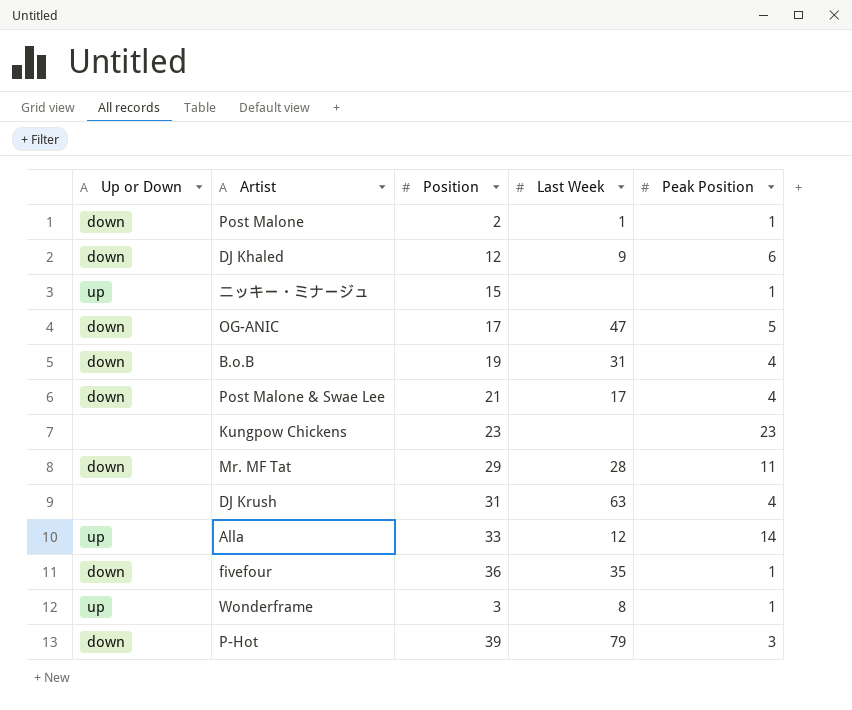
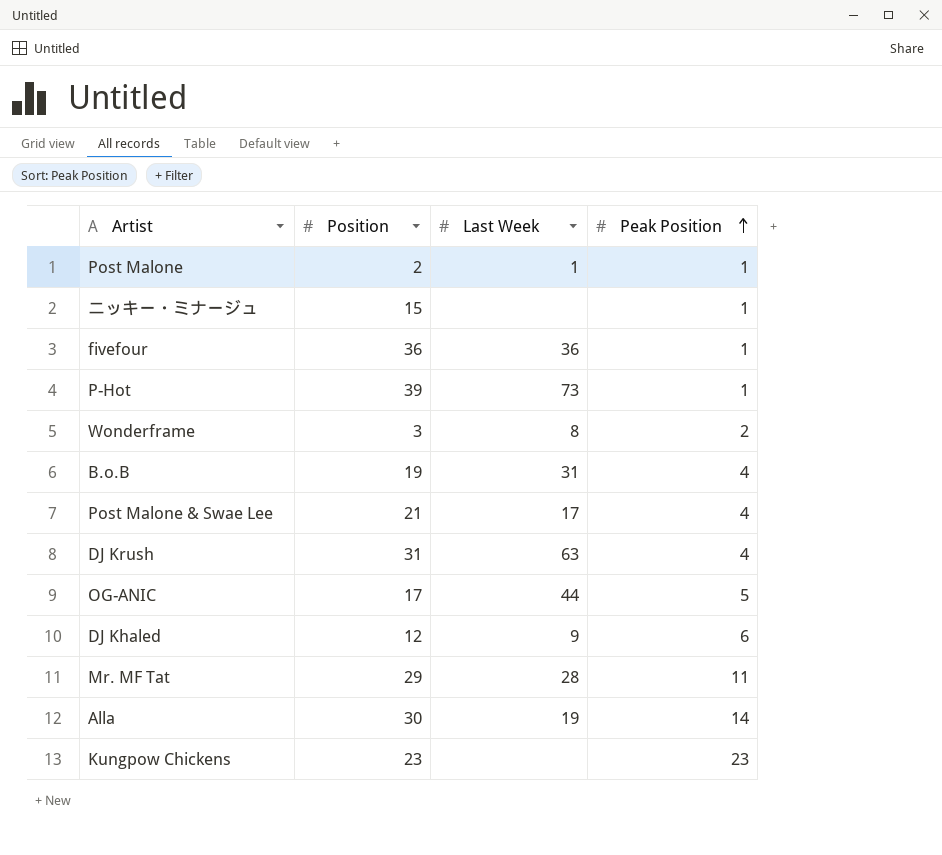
row order: none -> Peak Position ascending
column Up or Down | position: 1 -> none
fivefour | Last Week: 35 -> 36
P-Hot | Last Week: 79 -> 73
P-Hot | Peak Position: 3 -> 1
Wonderframe | Peak Position: 1 -> 2
OG-ANIC | Last Week: 47 -> 44
Alla | Position: 33 -> 30
Alla | Last Week: 12 -> 19

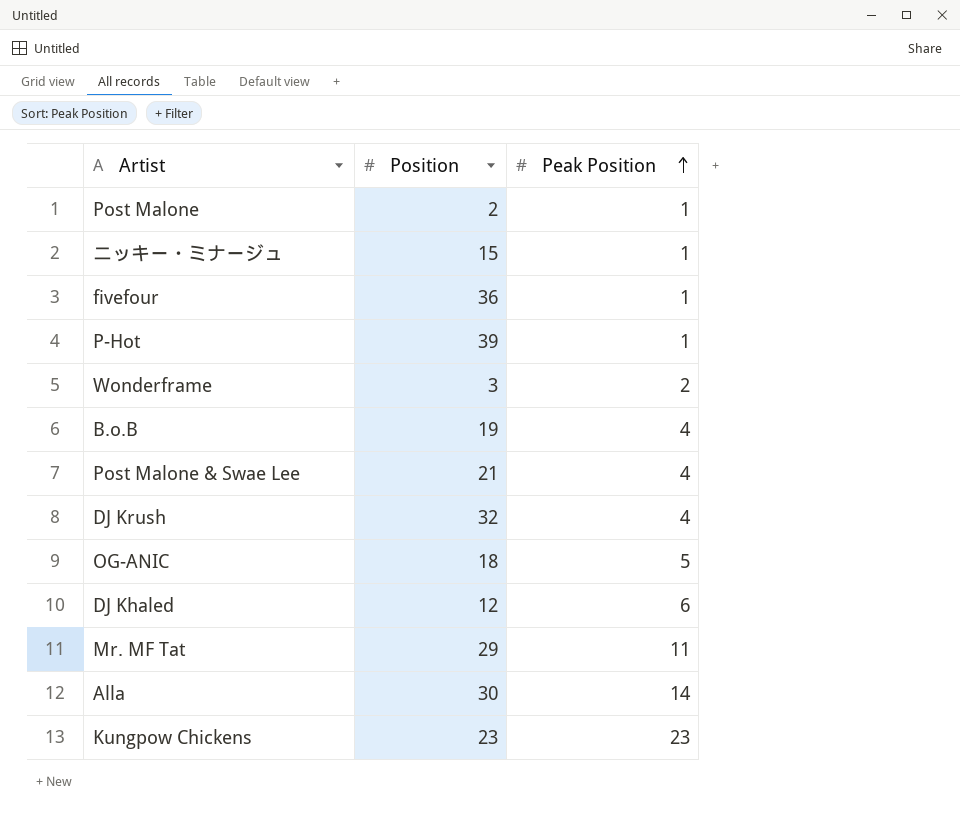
column Last Week | position: 3 -> none
DJ Krush | Position: 31 -> 32
OG-ANIC | Position: 17 -> 18

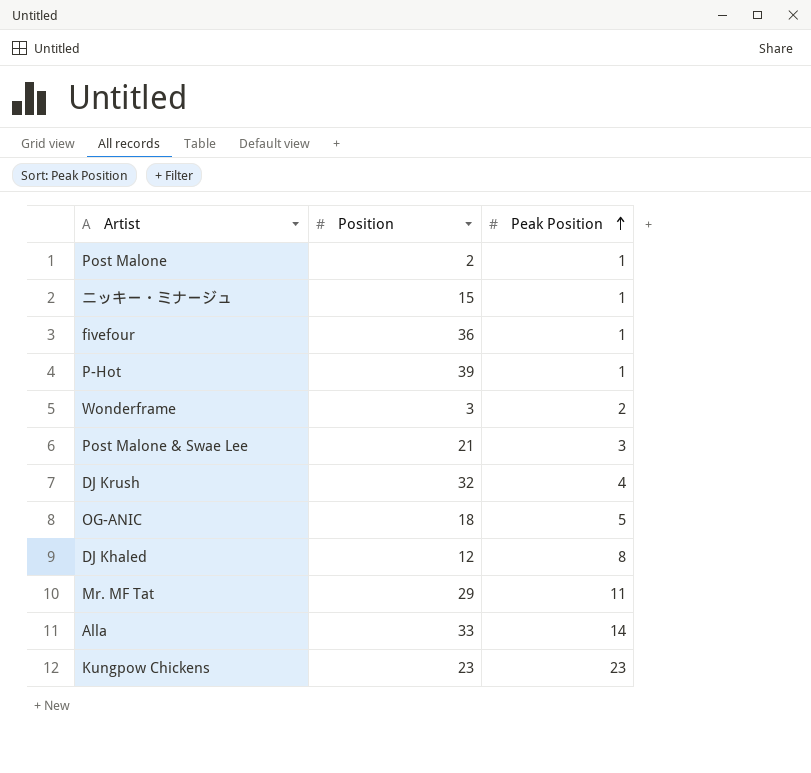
row B.o.B: 19 | 4 -> none
Post Malone & Swae Lee | Peak Position: 4 -> 3
DJ Khaled | Peak Position: 6 -> 8
Alla | Position: 30 -> 33

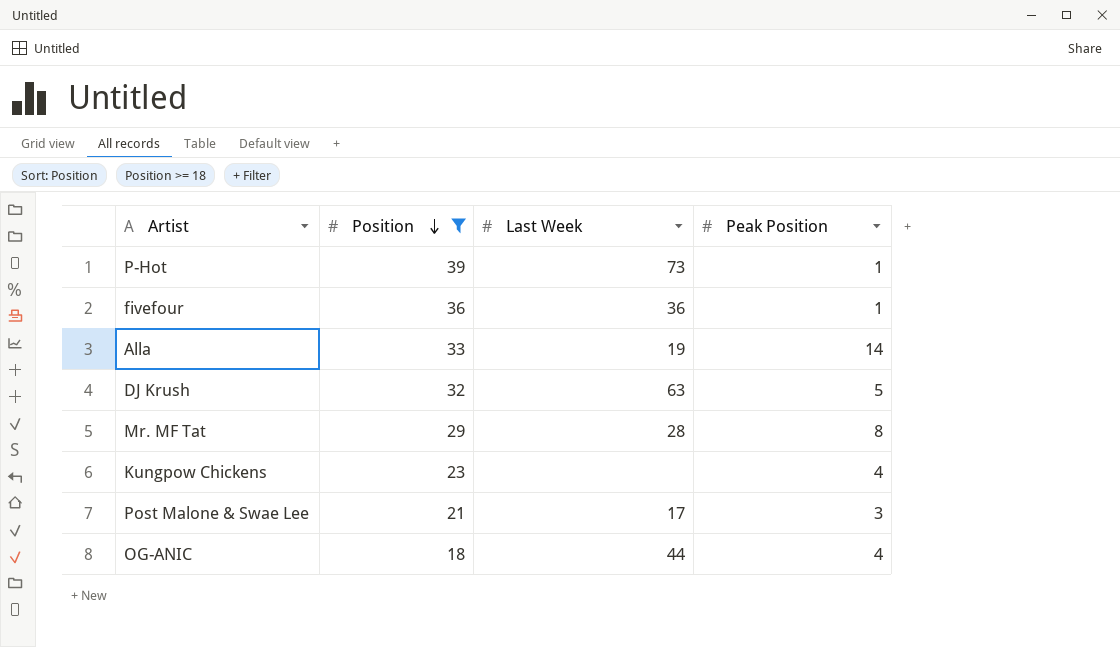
filter: none -> Position >= 18
row order: Peak Position ascending -> Position descending
column Last Week | position: none -> 3
DJ Krush | Peak Position: 4 -> 5
Mr. MF Tat | Peak Position: 11 -> 8
Kungpow Chickens | Peak Position: 23 -> 4
OG-ANIC | Peak Position: 5 -> 4

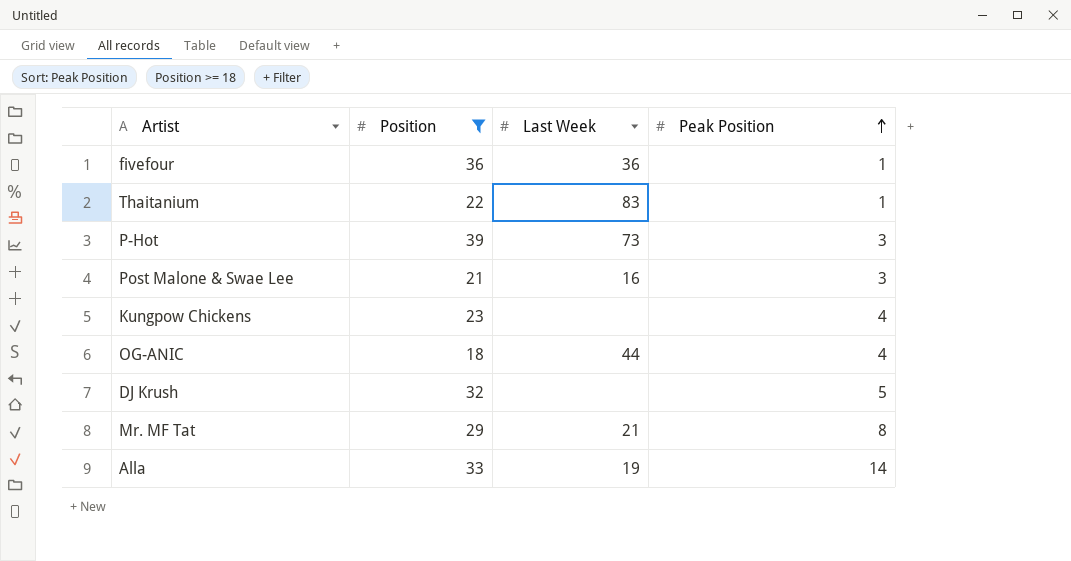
row order: Position descending -> Peak Position ascending
row Thaitanium: none -> 22 | 83 | 1
P-Hot | Peak Position: 1 -> 3
Post Malone & Swae Lee | Last Week: 17 -> 16
DJ Krush | Last Week: 63 -> none
Mr. MF Tat | Last Week: 28 -> 21

